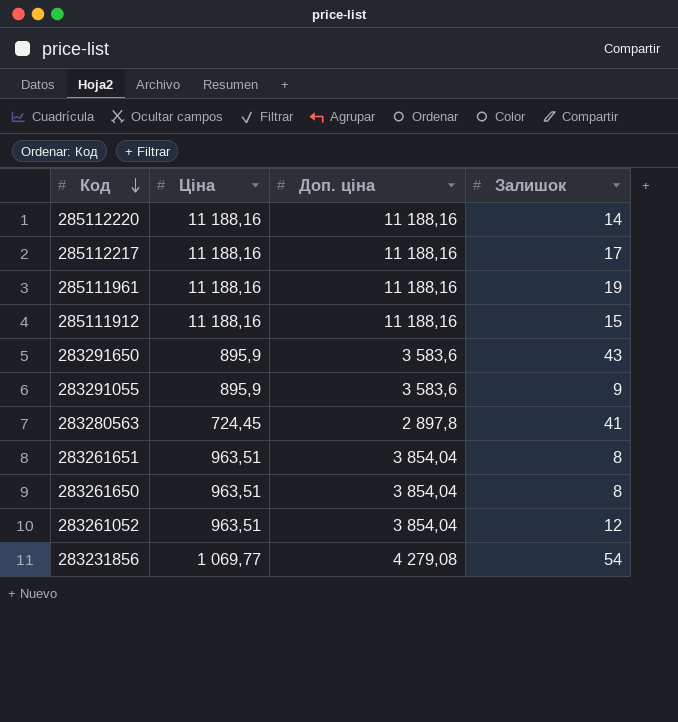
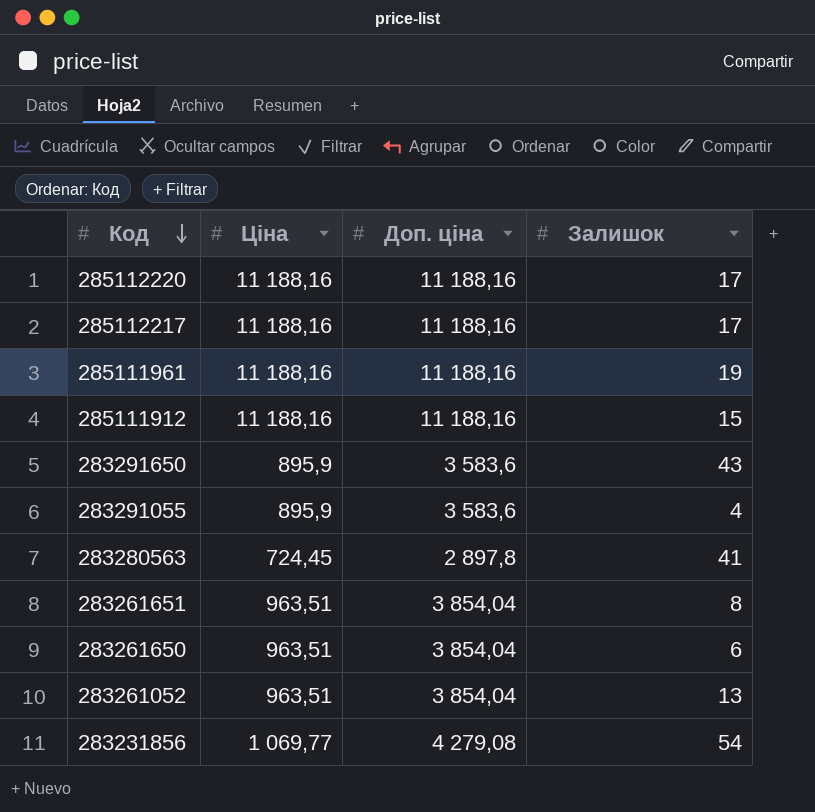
285112220 | Залишок: 14 -> 17
283291055 | Залишок: 9 -> 4
283261650 | Залишок: 8 -> 6
283261052 | Залишок: 12 -> 13

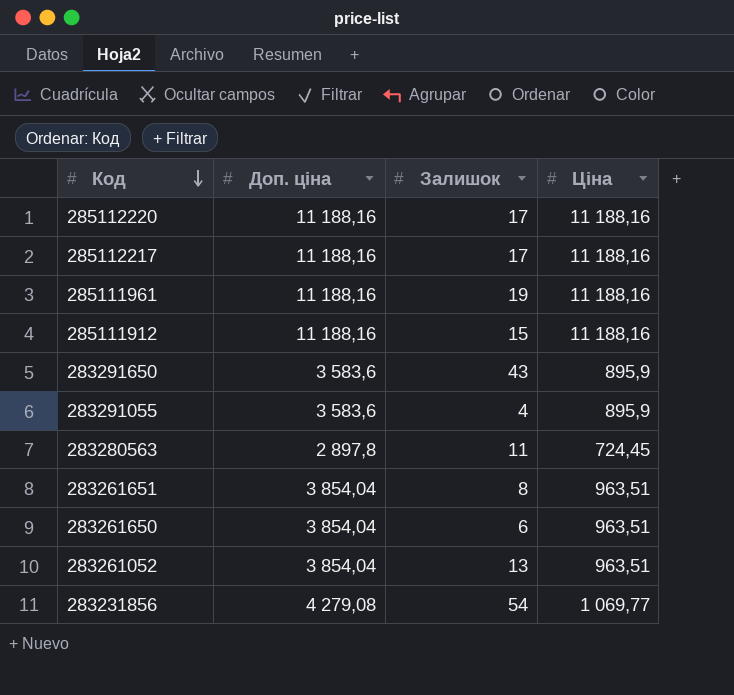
column Ціна | position: 2 -> 4
283280563 | Залишок: 41 -> 11

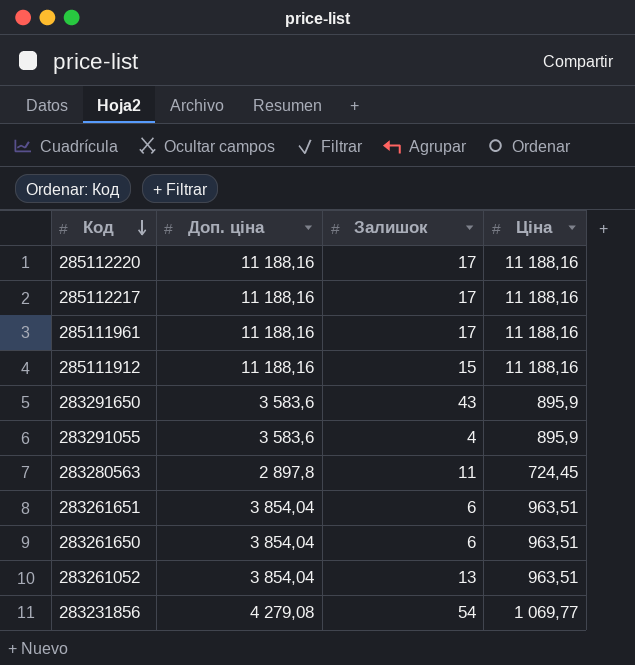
285111961 | Залишок: 19 -> 17
283261651 | Залишок: 8 -> 6

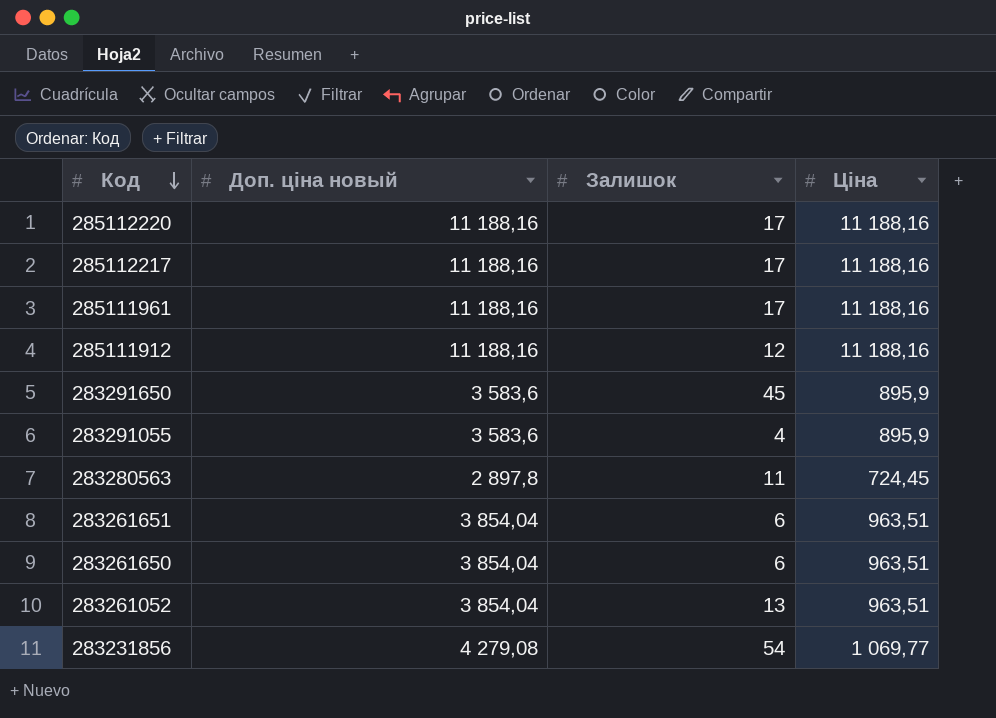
column name: Доп. ціна -> Доп. ціна новый
285111912 | Залишок: 15 -> 12
283291650 | Залишок: 43 -> 45

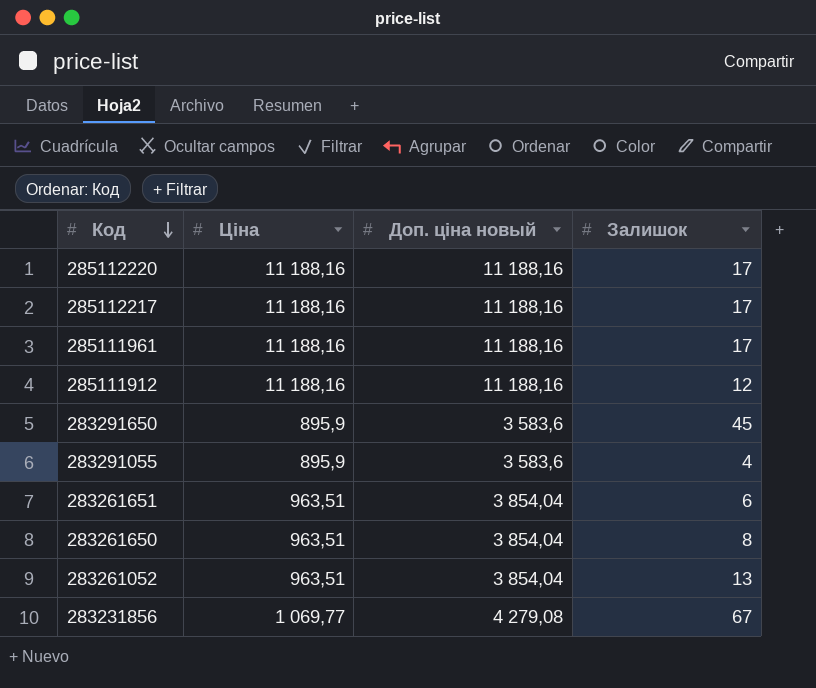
column Ціна | position: 4 -> 2
row 283280563: 2 897,8 | 11 | 724,45 -> none
283261650 | Залишок: 6 -> 8
283231856 | Залишок: 54 -> 67

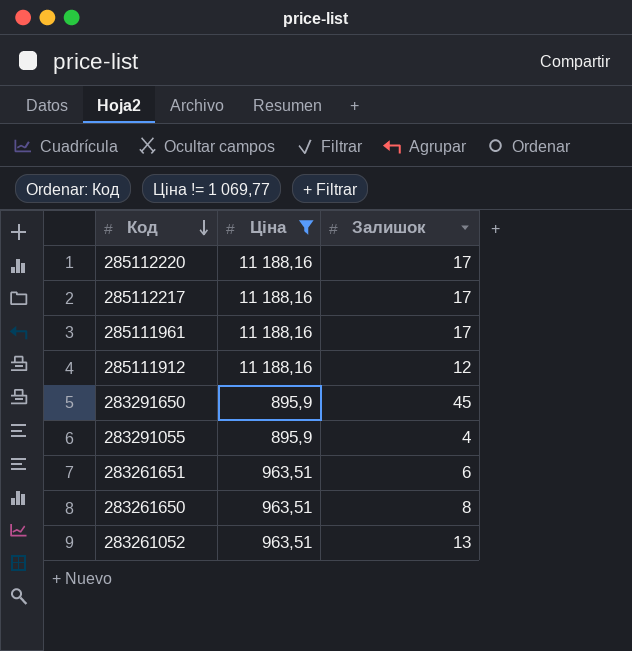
filter: none -> Ціна != 1 069,77
column Доп. ціна новый | position: 3 -> none

